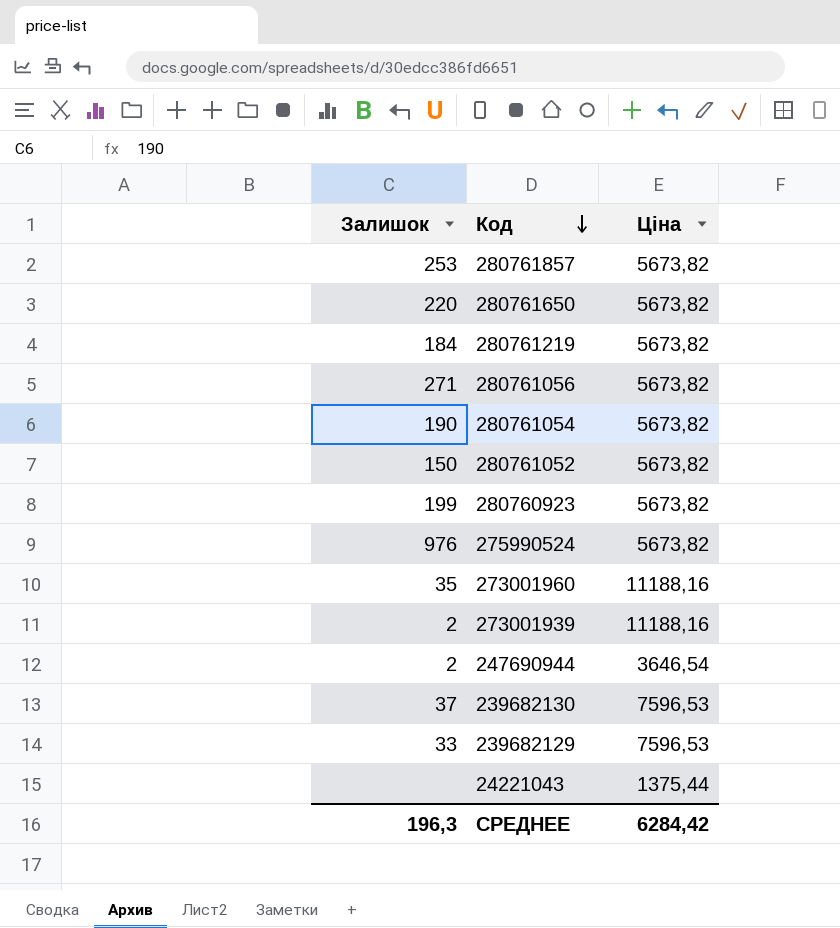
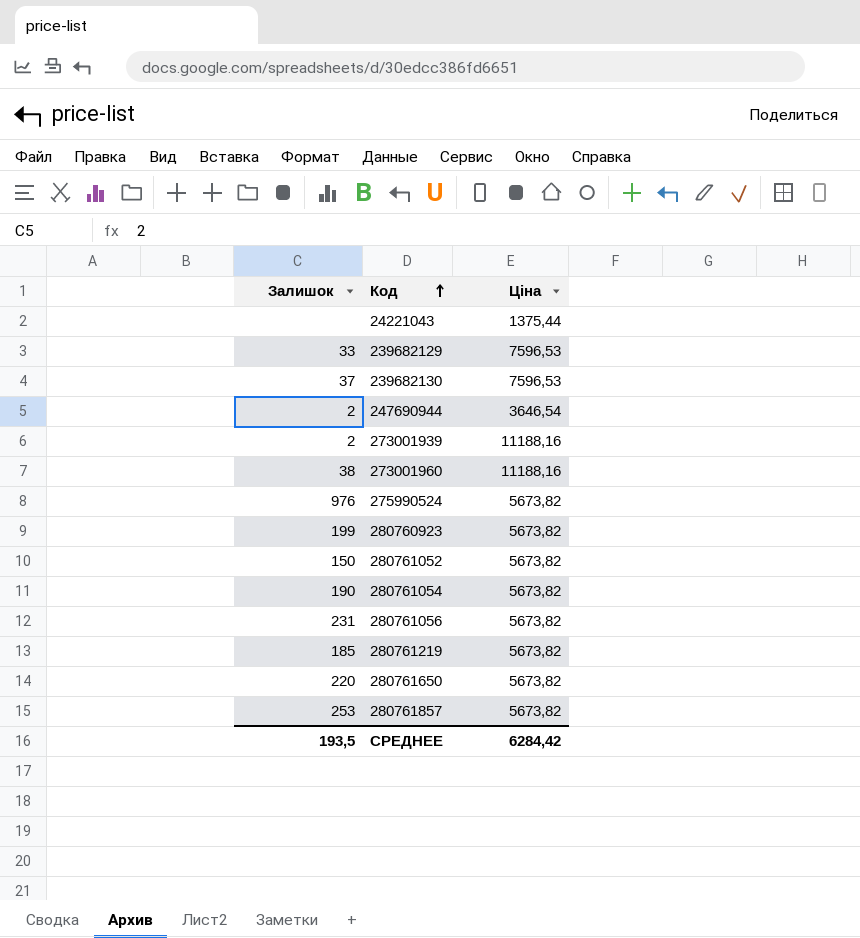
row order: Код descending -> Код ascending
273001960 | Залишок: 35 -> 38
280761056 | Залишок: 271 -> 231
280761219 | Залишок: 184 -> 185
СРЕДНЕЕ | Залишок: 196,3 -> 193,5

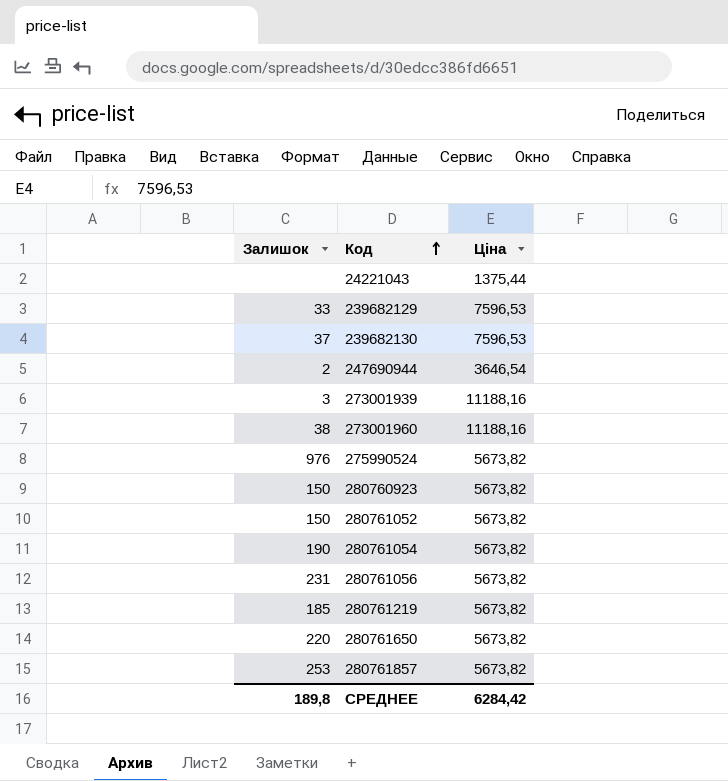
273001939 | Залишок: 2 -> 3
280760923 | Залишок: 199 -> 150
СРЕДНЕЕ | Залишок: 193,5 -> 189,8

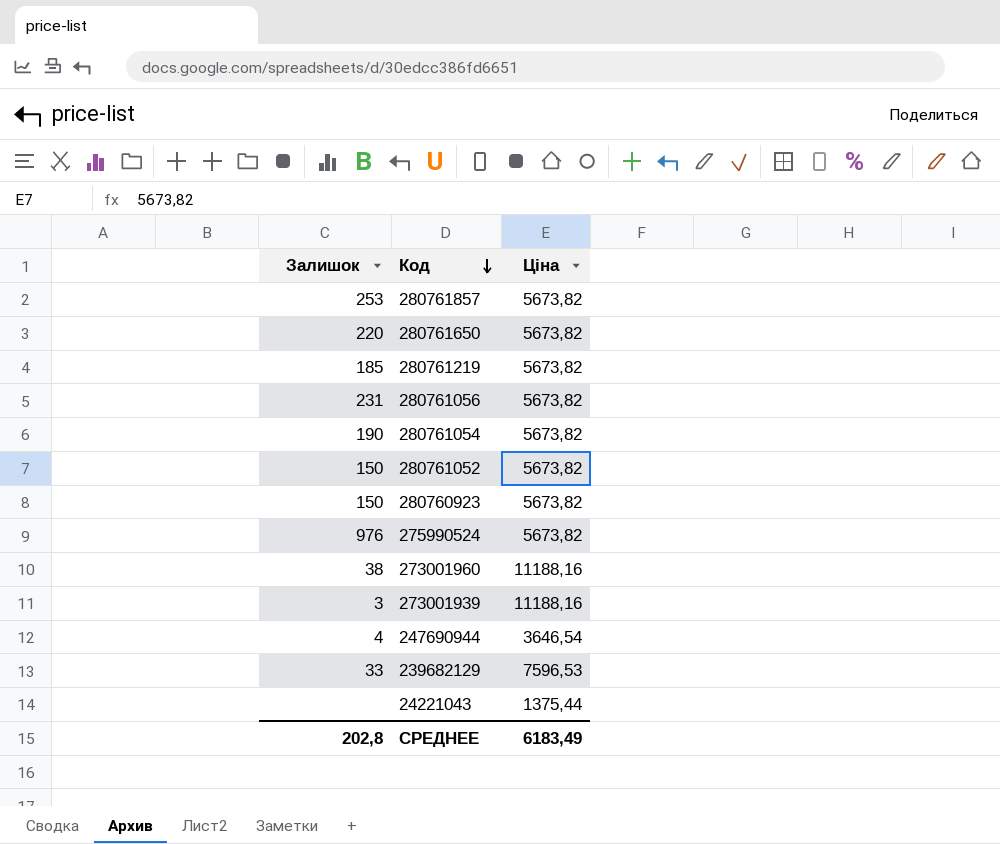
row order: Код ascending -> Код descending
row 239682130: 37 | 7596,53 -> none
247690944 | Залишок: 2 -> 4
СРЕДНЕЕ | Залишок: 189,8 -> 202,8
СРЕДНЕЕ | Ціна: 6284,42 -> 6183,49

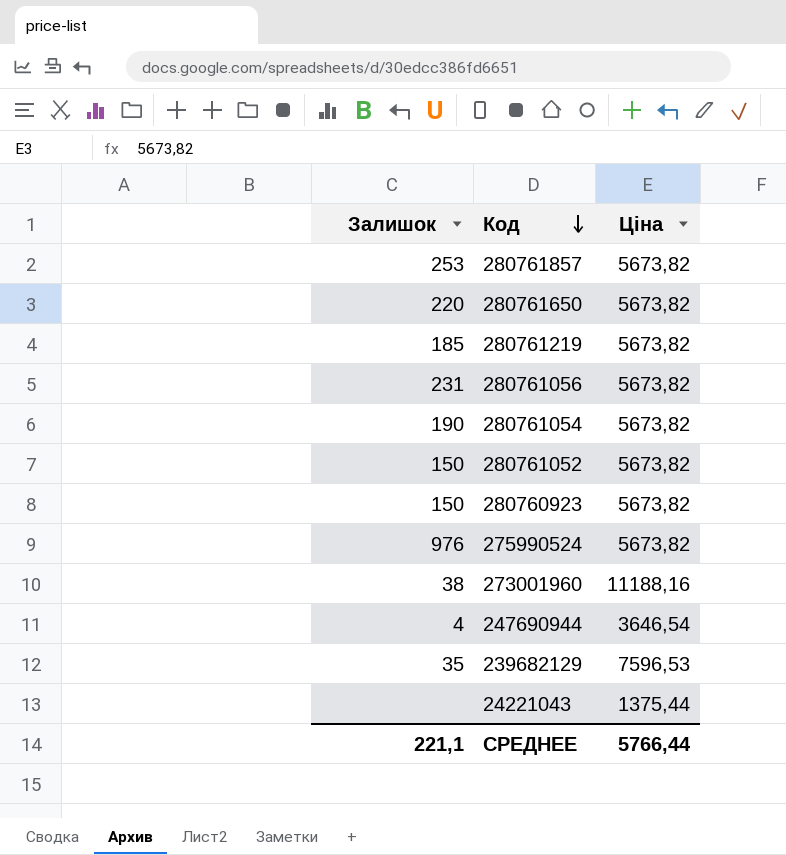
row 273001939: 3 | 11188,16 -> none
239682129 | Залишок: 33 -> 35
СРЕДНЕЕ | Залишок: 202,8 -> 221,1
СРЕДНЕЕ | Ціна: 6183,49 -> 5766,44

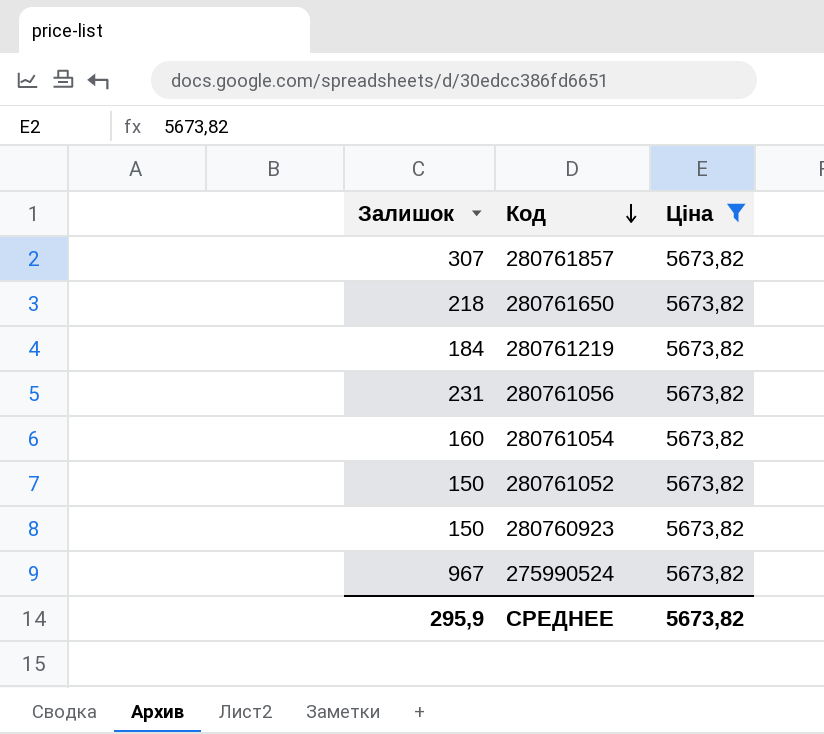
filter: none -> Ціна = 5673,82
280761857 | Залишок: 253 -> 307
280761650 | Залишок: 220 -> 218
280761219 | Залишок: 185 -> 184
280761054 | Залишок: 190 -> 160
275990524 | Залишок: 976 -> 967
СРЕДНЕЕ | Залишок: 221,1 -> 295,9
СРЕДНЕЕ | Ціна: 5766,44 -> 5673,82

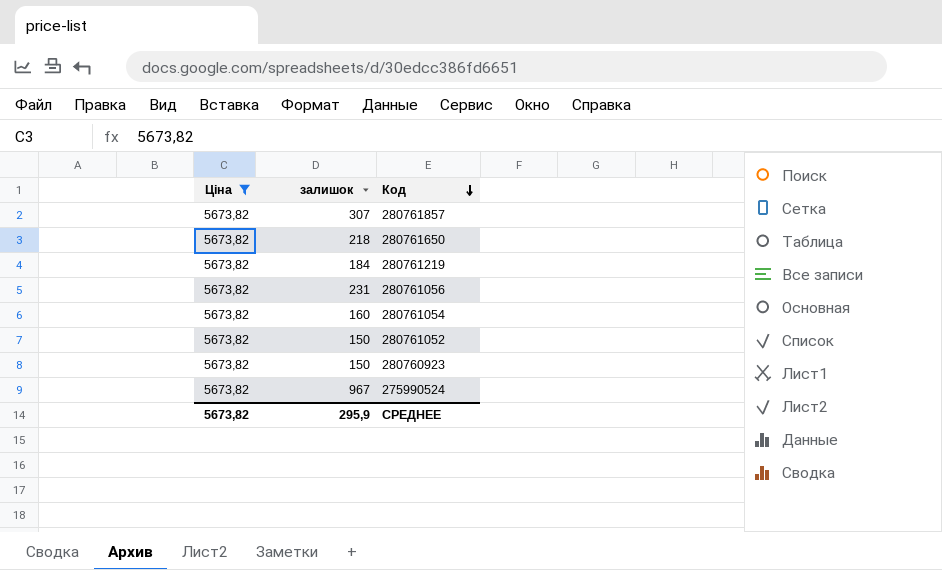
column Ціна | position: 3 -> 1
column name: Залишок -> залишок

